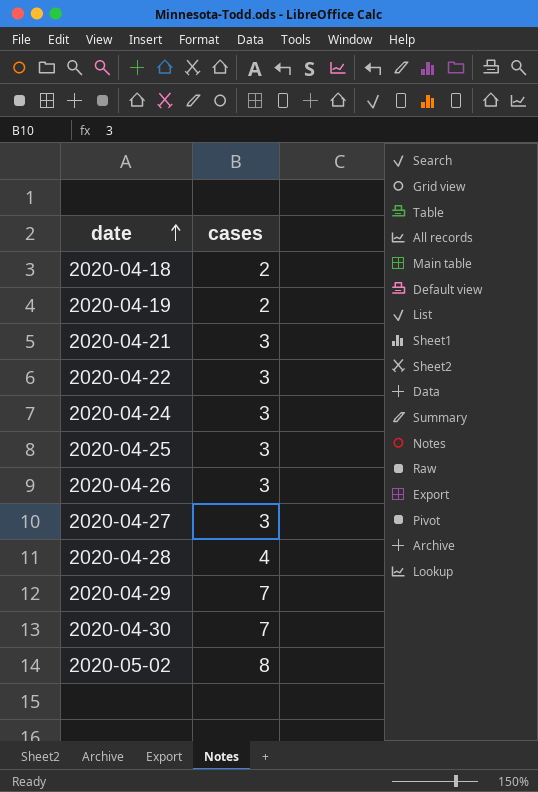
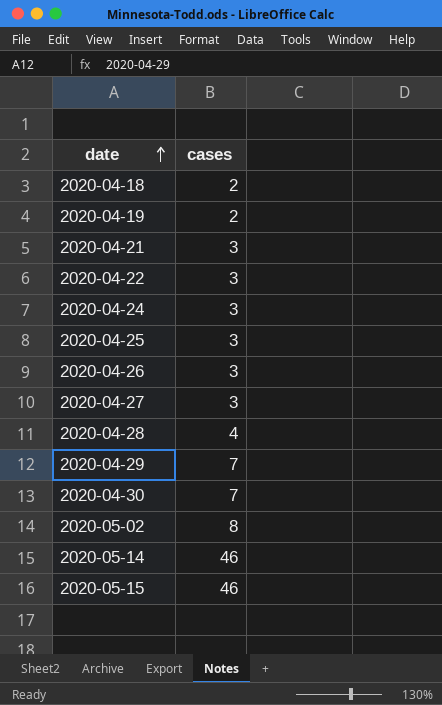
row 2020-05-14: none -> 46
row 2020-05-15: none -> 46

